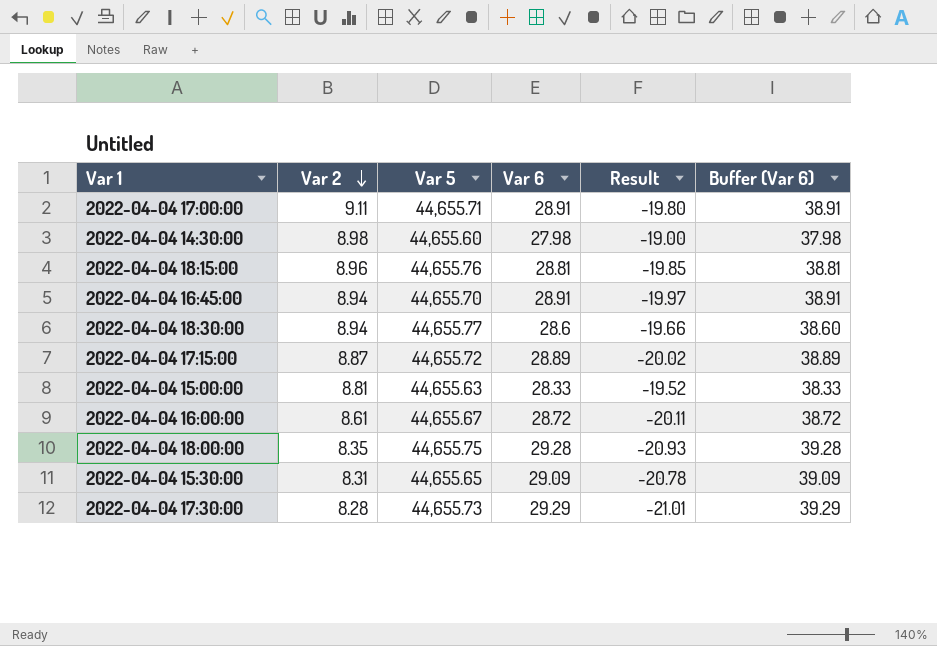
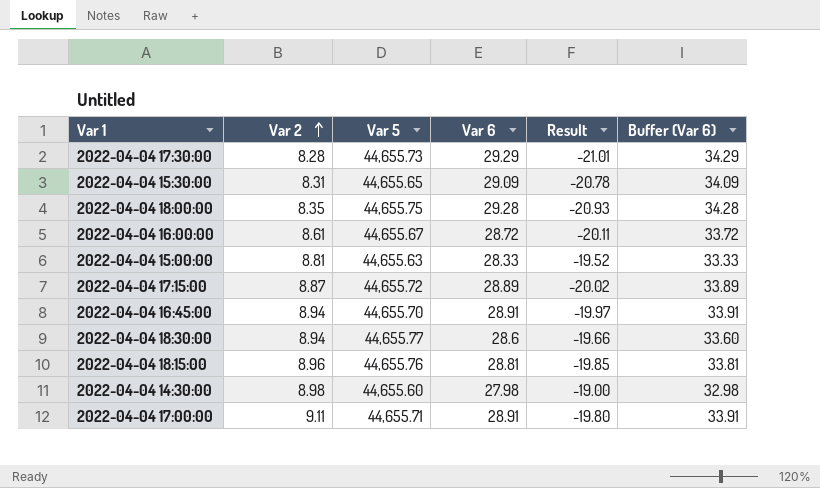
row order: Var 2 descending -> Var 2 ascending
column Buffer (Var 6) | formula: [Var 6] + 10 -> [Var 6] + 5

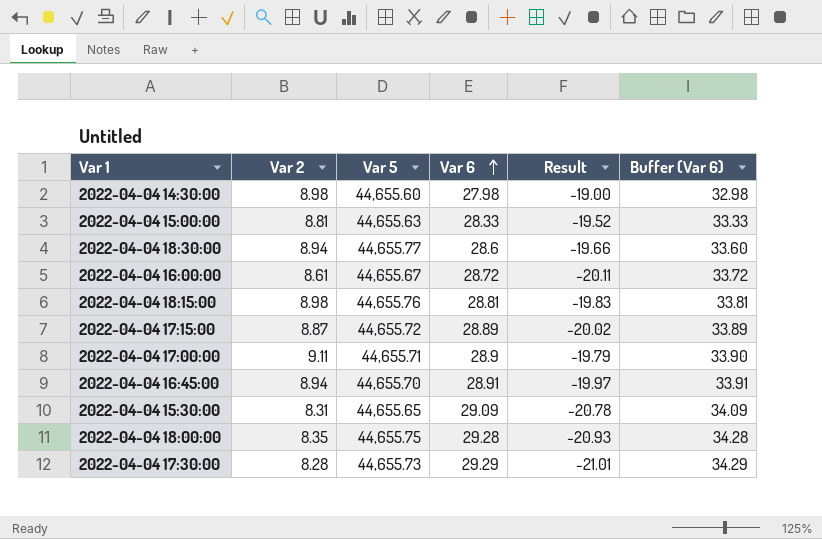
row order: Var 2 ascending -> Var 6 ascending
2022-04-04 18:15:00 | Var 2: 8.96 -> 8.98
2022-04-04 18:15:00 | Result: -19.85 -> -19.83
2022-04-04 17:00:00 | Var 6: 28.91 -> 28.9
2022-04-04 17:00:00 | Result: -19.80 -> -19.79
2022-04-04 17:00:00 | Buffer (Var 6): 33.91 -> 33.90

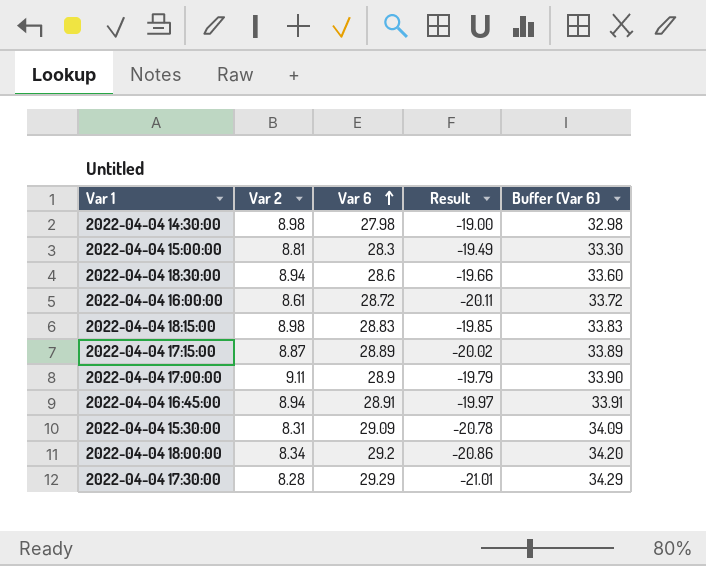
column Var 5 | position: 3 -> none
2022-04-04 15:00:00 | Var 6: 28.33 -> 28.3
2022-04-04 15:00:00 | Result: -19.52 -> -19.49
2022-04-04 15:00:00 | Buffer (Var 6): 33.33 -> 33.30
2022-04-04 18:15:00 | Var 6: 28.81 -> 28.83
2022-04-04 18:15:00 | Result: -19.83 -> -19.85
2022-04-04 18:15:00 | Buffer (Var 6): 33.81 -> 33.83
2022-04-04 18:00:00 | Var 2: 8.35 -> 8.34
2022-04-04 18:00:00 | Var 6: 29.28 -> 29.2
2022-04-04 18:00:00 | Result: -20.93 -> -20.86
2022-04-04 18:00:00 | Buffer (Var 6): 34.28 -> 34.20

